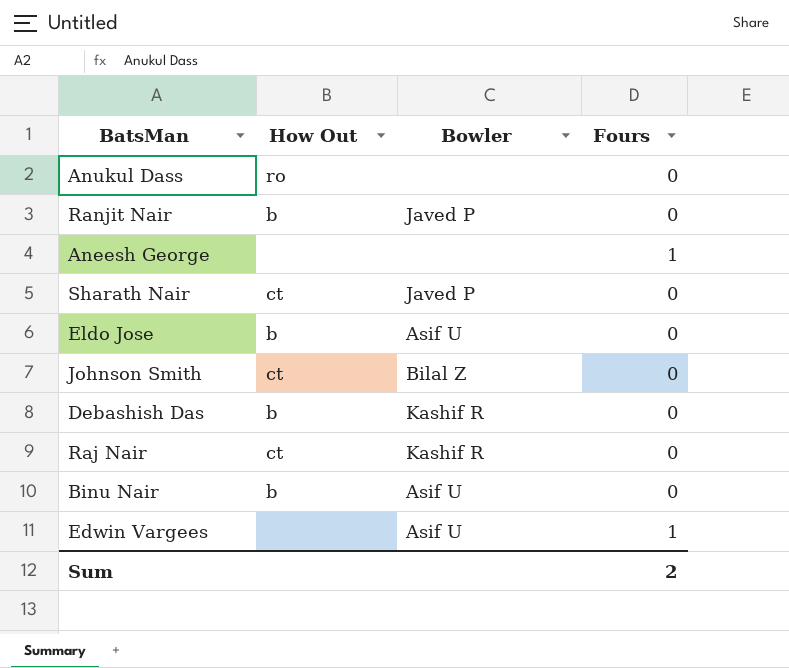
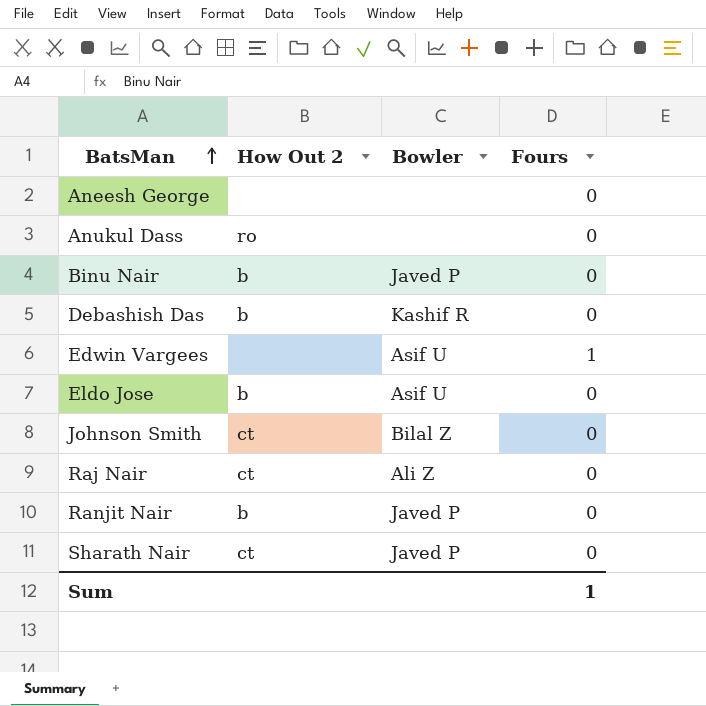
row order: none -> BatsMan ascending
column name: How Out -> How Out 2
Aneesh George | Fours: 1 -> 0
Binu Nair | Bowler: Asif U -> Javed P
Raj Nair | Bowler: Kashif R -> Ali Z
Sum | Fours: 2 -> 1

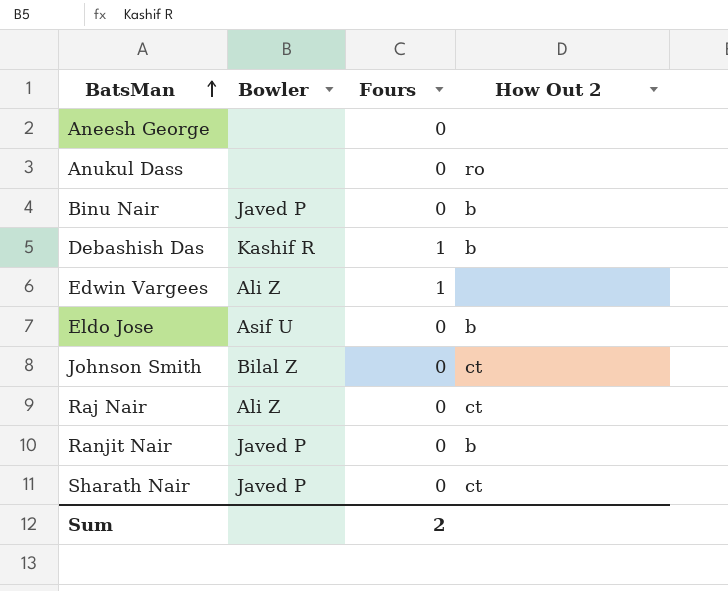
column How Out 2 | position: 2 -> 4
Debashish Das | Fours: 0 -> 1
Edwin Vargees | Bowler: Asif U -> Ali Z
Sum | Fours: 1 -> 2

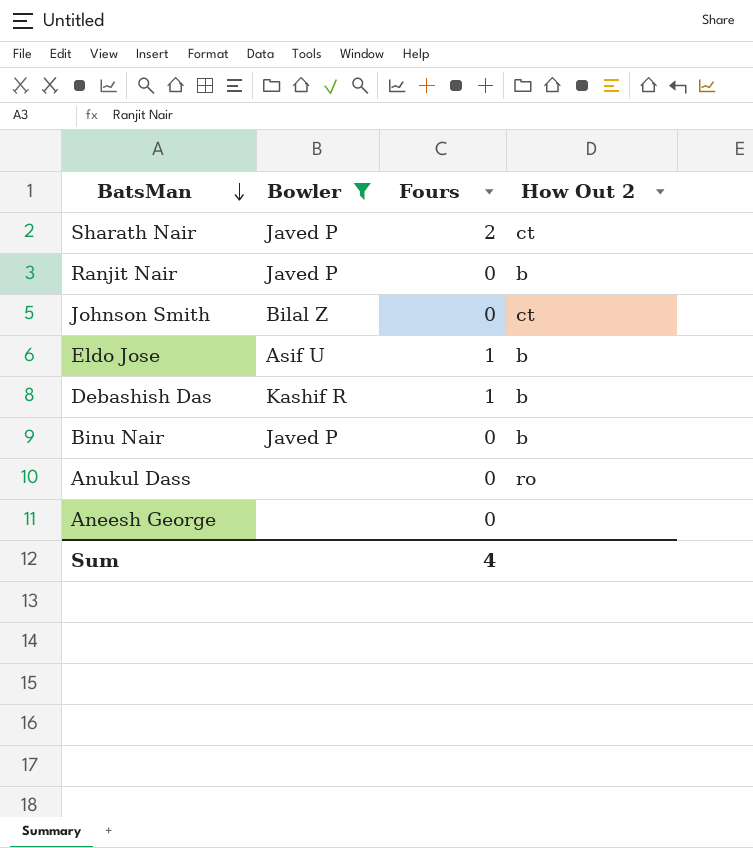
filter: none -> Bowler != Ali Z
row order: BatsMan ascending -> BatsMan descending
Sharath Nair | Fours: 0 -> 2
Eldo Jose | Fours: 0 -> 1
Sum | Fours: 2 -> 4

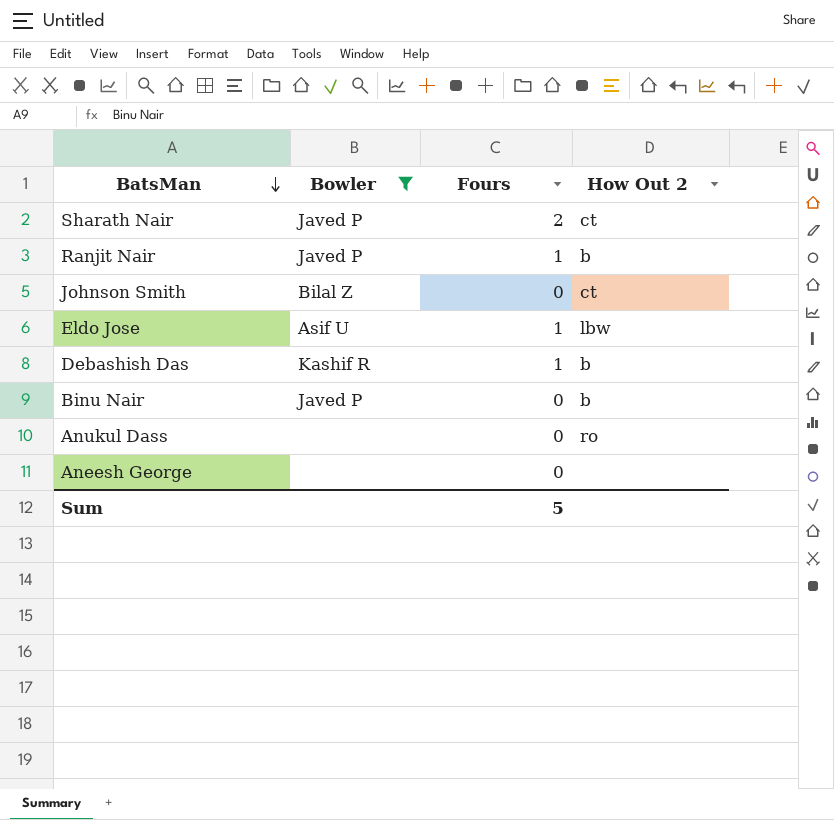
Ranjit Nair | Fours: 0 -> 1
Eldo Jose | How Out 2: b -> lbw
Sum | Fours: 4 -> 5

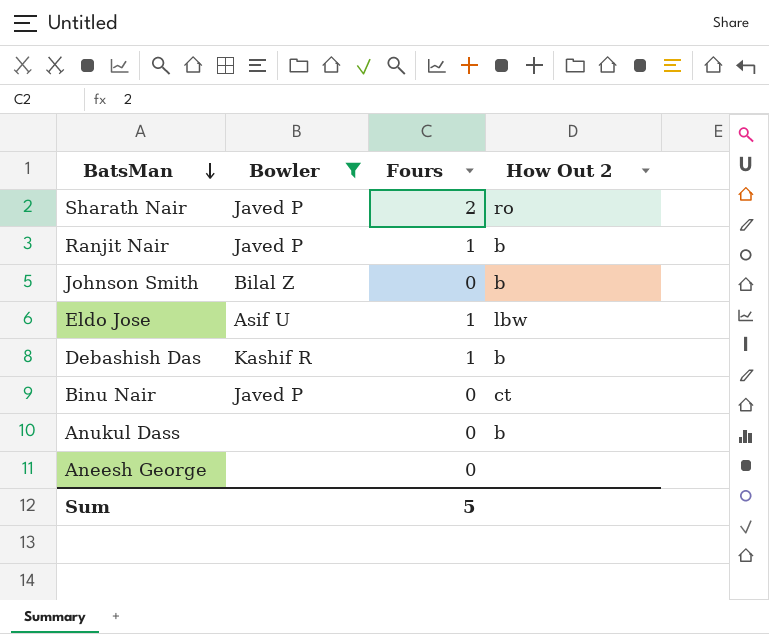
Sharath Nair | How Out 2: ct -> ro
Johnson Smith | How Out 2: ct -> b
Binu Nair | How Out 2: b -> ct
Anukul Dass | How Out 2: ro -> b

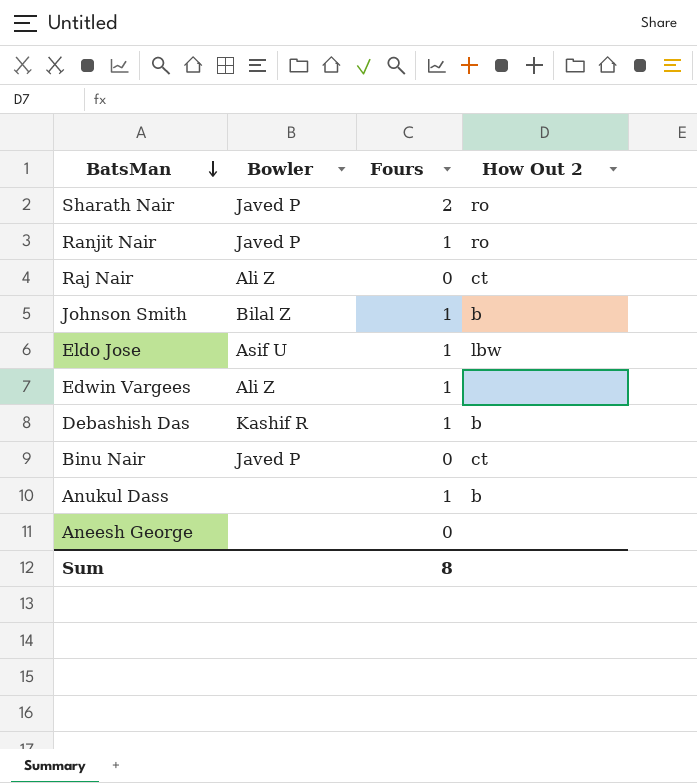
filter: Bowler != Ali Z -> none
Ranjit Nair | How Out 2: b -> ro
Johnson Smith | Fours: 0 -> 1
Anukul Dass | Fours: 0 -> 1
Sum | Fours: 5 -> 8

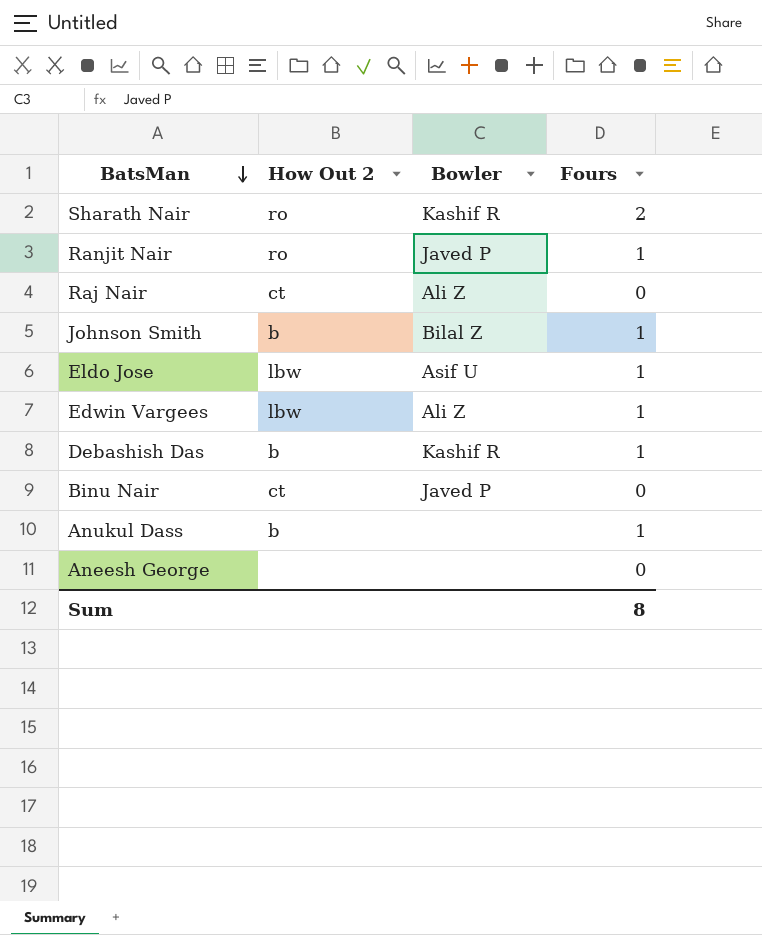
column How Out 2 | position: 4 -> 2
Sharath Nair | Bowler: Javed P -> Kashif R
Edwin Vargees | How Out 2: none -> lbw

